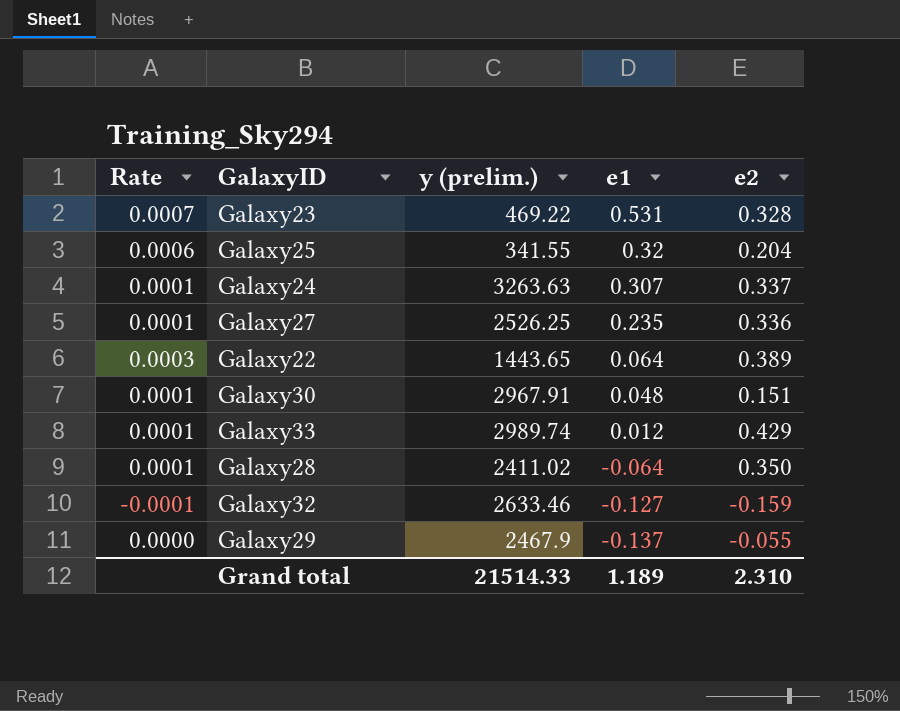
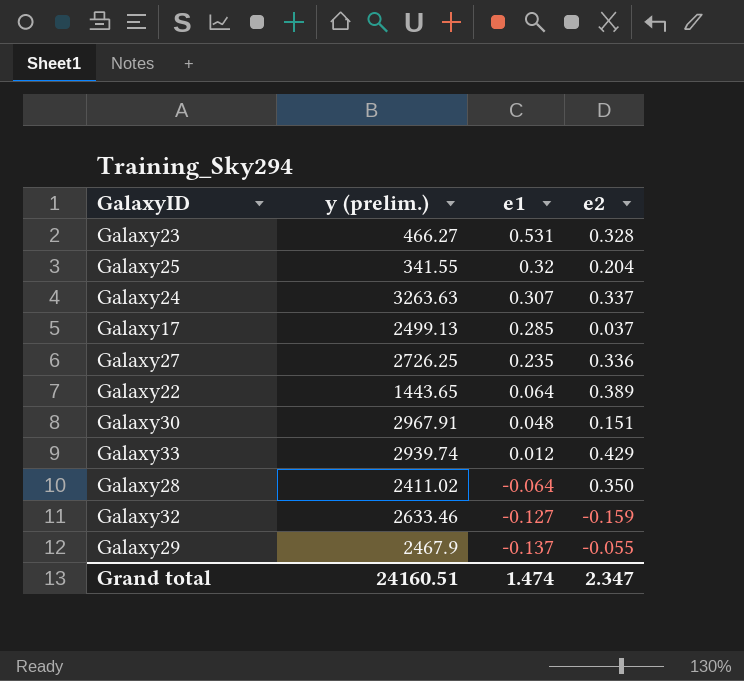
column Rate | formula: [e2] / [y (prelim.)] -> none
Galaxy23 | y (prelim.): 469.22 -> 466.27
row Galaxy17: none -> 2499.13 | 0.285 | 0.037
Galaxy27 | y (prelim.): 2526.25 -> 2726.25
Galaxy33 | y (prelim.): 2989.74 -> 2939.74
Grand total | y (prelim.): 21514.33 -> 24160.51
Grand total | e1: 1.189 -> 1.474
Grand total | e2: 2.310 -> 2.347

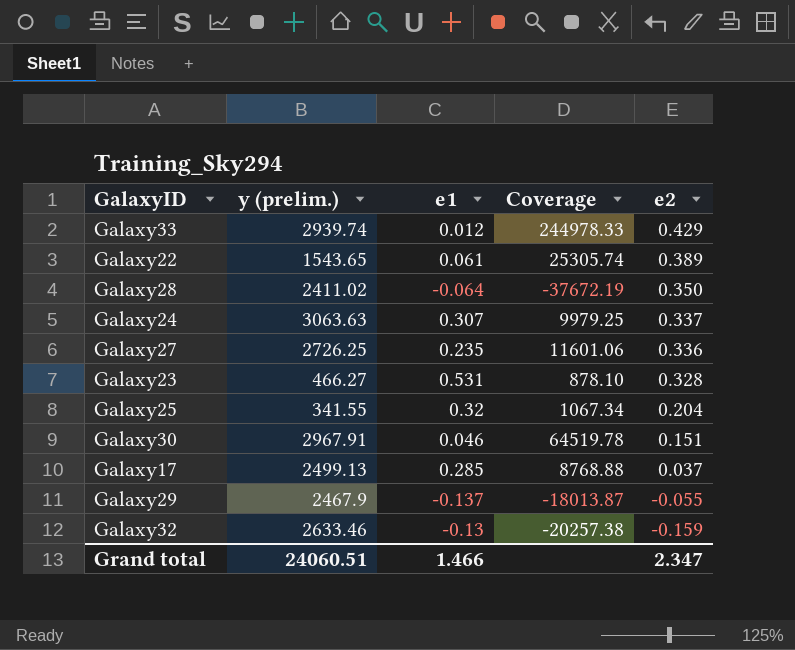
row order: e1 descending -> e2 descending
column Coverage | formula: none -> [y (prelim.)] / [e1]
Galaxy22 | y (prelim.): 1443.65 -> 1543.65
Galaxy22 | e1: 0.064 -> 0.061
Galaxy24 | y (prelim.): 3263.63 -> 3063.63
Galaxy30 | e1: 0.048 -> 0.046
Galaxy32 | e1: -0.127 -> -0.13
Grand total | y (prelim.): 24160.51 -> 24060.51
Grand total | e1: 1.474 -> 1.466

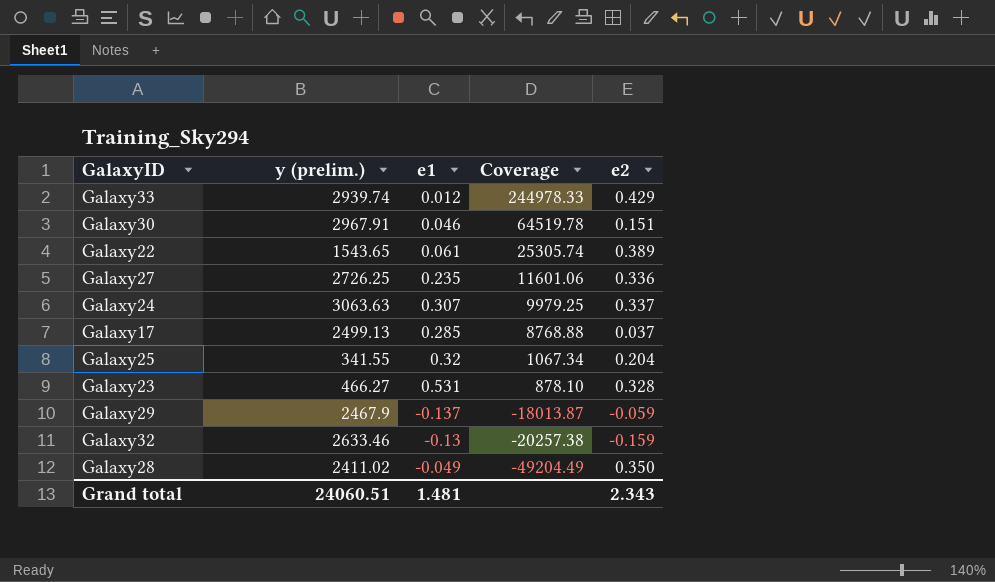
row order: e2 descending -> Coverage descending
Galaxy29 | e2: -0.055 -> -0.059
Galaxy28 | e1: -0.064 -> -0.049
Galaxy28 | Coverage: -37672.19 -> -49204.49
Grand total | e1: 1.466 -> 1.481
Grand total | e2: 2.347 -> 2.343

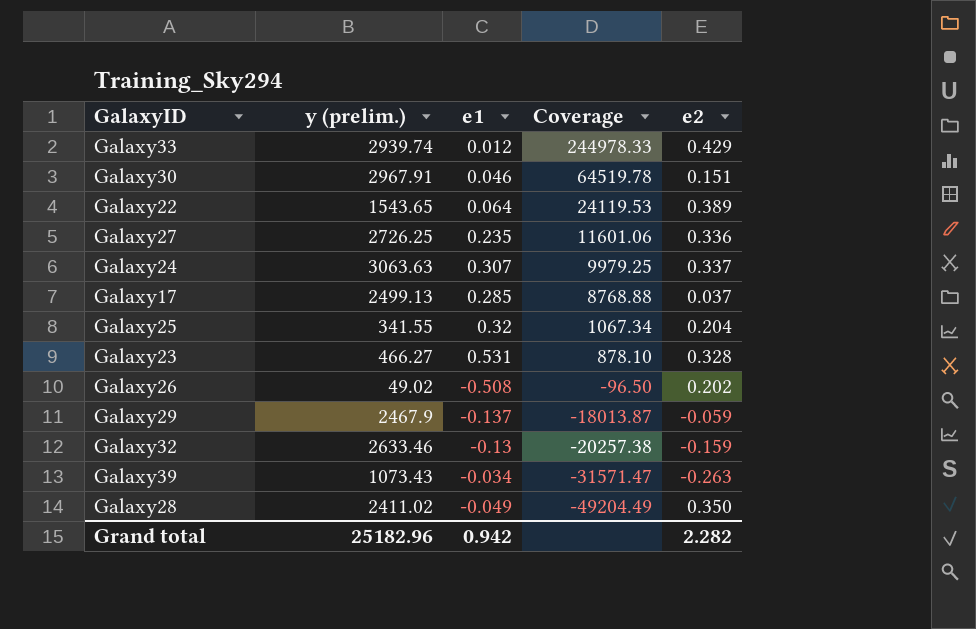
Galaxy22 | e1: 0.061 -> 0.064
Galaxy22 | Coverage: 25305.74 -> 24119.53
row Galaxy26: none -> 49.02 | -0.508 | -96.50 | 0.202
row Galaxy39: none -> 1073.43 | -0.034 | -31571.47 | -0.263
Grand total | y (prelim.): 24060.51 -> 25182.96
Grand total | e1: 1.481 -> 0.942
Grand total | e2: 2.343 -> 2.282

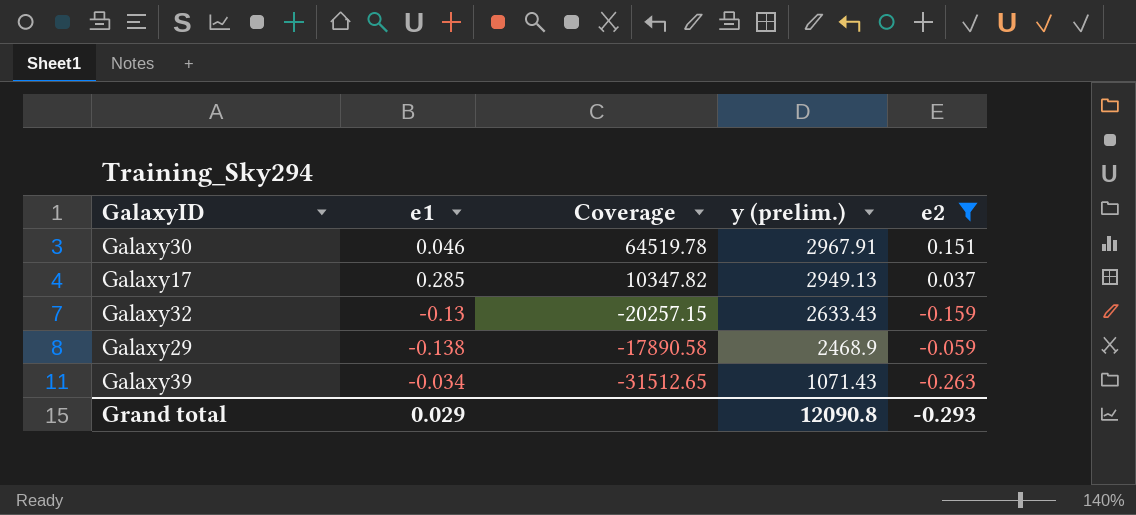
filter: none -> e2 <= 0.151
row order: Coverage descending -> y (prelim.) descending
column y (prelim.) | position: 2 -> 4
Galaxy17 | Coverage: 8768.88 -> 10347.82
Galaxy17 | y (prelim.): 2499.13 -> 2949.13
Galaxy32 | Coverage: -20257.38 -> -20257.15
Galaxy32 | y (prelim.): 2633.46 -> 2633.43
Galaxy29 | e1: -0.137 -> -0.138
Galaxy29 | Coverage: -18013.87 -> -17890.58
Galaxy29 | y (prelim.): 2467.9 -> 2468.9
Galaxy39 | Coverage: -31571.47 -> -31512.65
Galaxy39 | y (prelim.): 1073.43 -> 1071.43
Grand total | e1: 0.942 -> 0.029
Grand total | y (prelim.): 25182.96 -> 12090.8
Grand total | e2: 2.282 -> -0.293

